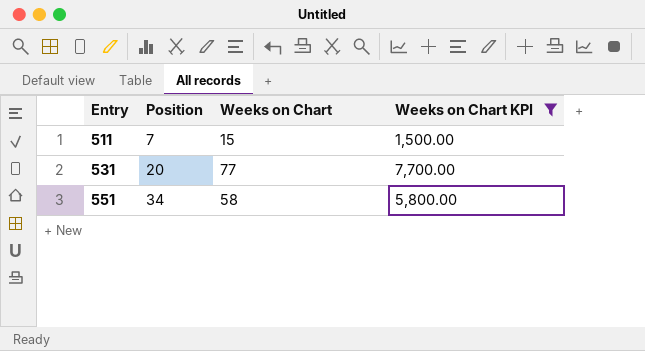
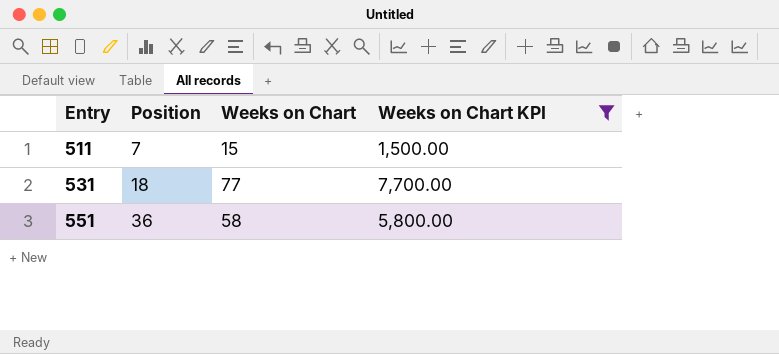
531 | Position: 20 -> 18
551 | Position: 34 -> 36

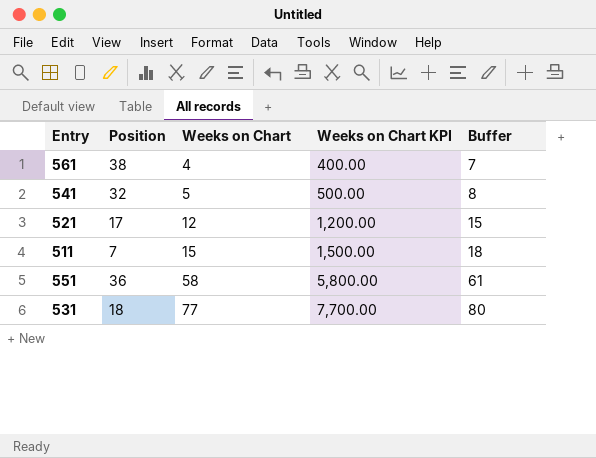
filter: Weeks on Chart KPI >= 1,500.00 -> none
row order: Entry ascending -> Weeks on Chart ascending
column Buffer | formula: none -> [Weeks on Chart] + 3

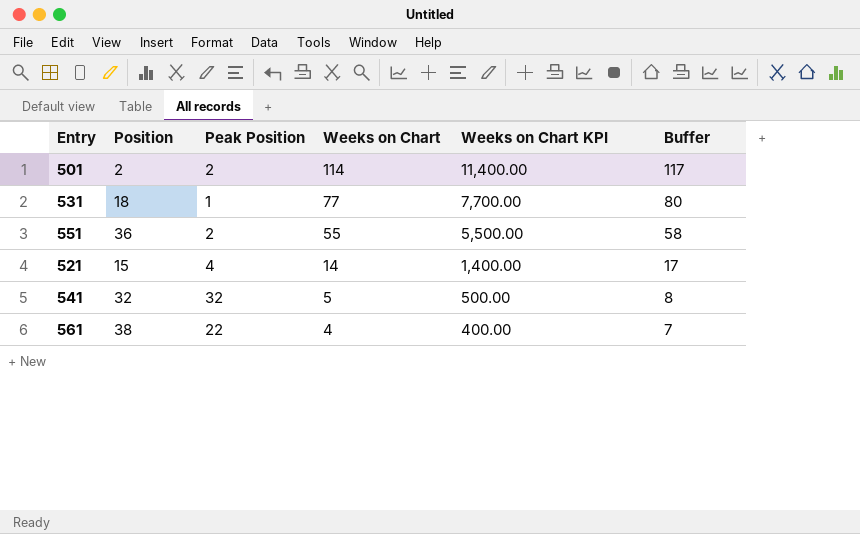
row order: Weeks on Chart ascending -> Weeks on Chart descending
column Peak Position | position: none -> 3
row 511: 7 | 15 | 1,500.00 | 18 -> none
row 501: none -> 2 | 2 | 114 | 11,400.00 | 117
551 | Weeks on Chart: 58 -> 55
551 | Weeks on Chart KPI: 5,800.00 -> 5,500.00
551 | Buffer: 61 -> 58
521 | Position: 17 -> 15
521 | Weeks on Chart: 12 -> 14
521 | Weeks on Chart KPI: 1,200.00 -> 1,400.00
521 | Buffer: 15 -> 17

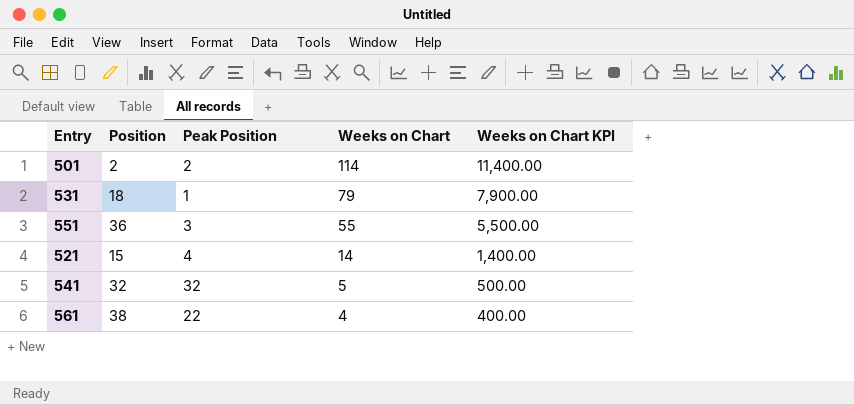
column Buffer | formula: [Weeks on Chart] + 3 -> none
531 | Weeks on Chart: 77 -> 79
531 | Weeks on Chart KPI: 7,700.00 -> 7,900.00
551 | Peak Position: 2 -> 3

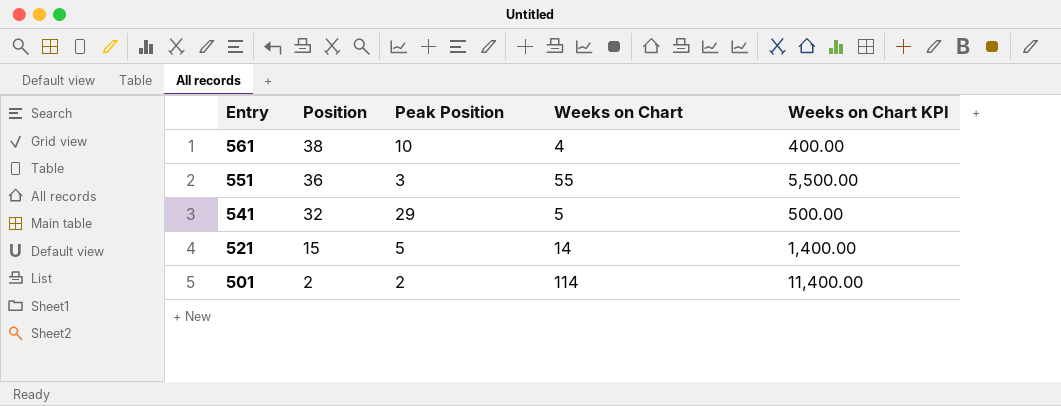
row order: Weeks on Chart descending -> Entry descending
row 531: 18 | 1 | 79 | 7,900.00 -> none
561 | Peak Position: 22 -> 10
541 | Peak Position: 32 -> 29
521 | Peak Position: 4 -> 5

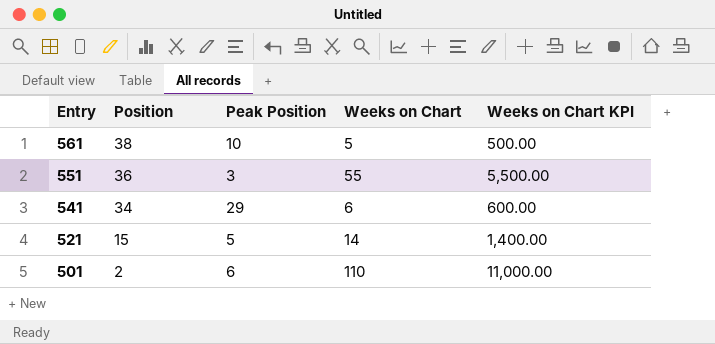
561 | Weeks on Chart: 4 -> 5
561 | Weeks on Chart KPI: 400.00 -> 500.00
541 | Position: 32 -> 34
541 | Weeks on Chart: 5 -> 6
541 | Weeks on Chart KPI: 500.00 -> 600.00
501 | Peak Position: 2 -> 6
501 | Weeks on Chart: 114 -> 110
501 | Weeks on Chart KPI: 11,400.00 -> 11,000.00

